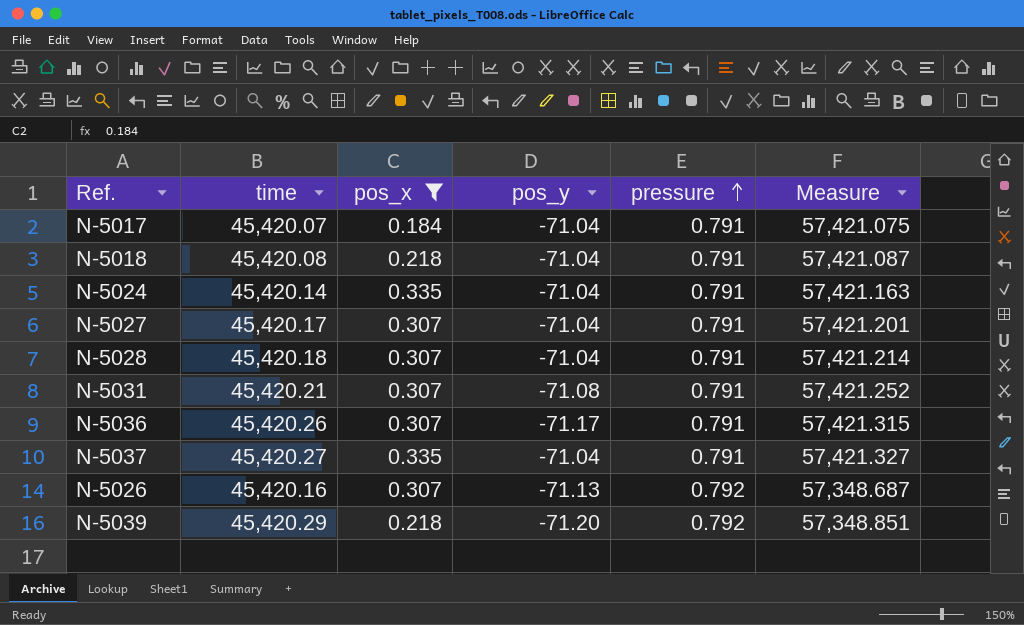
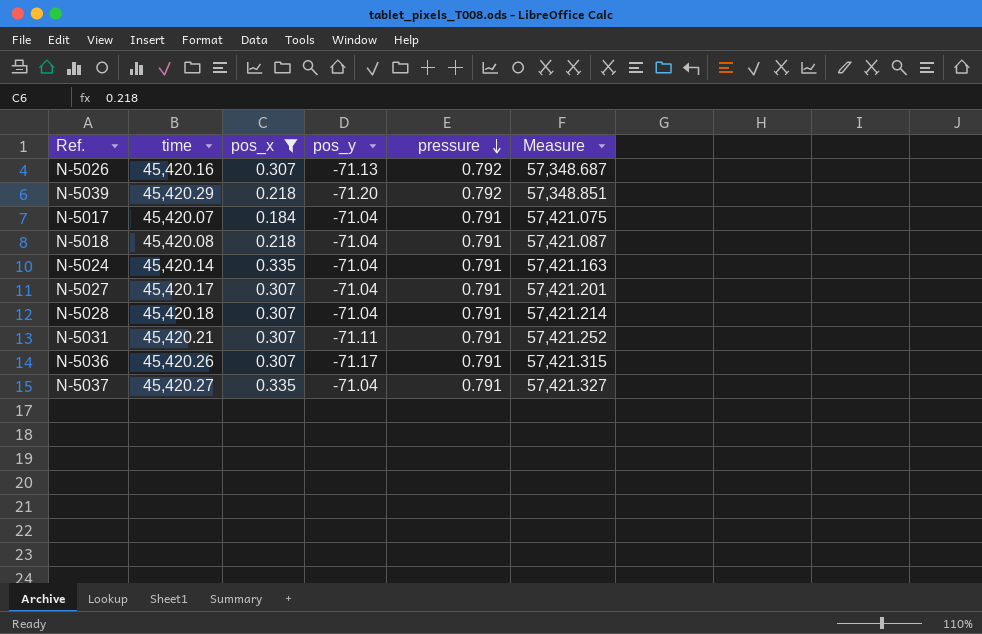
row order: pressure ascending -> pressure descending
N-5031 | pos_y: -71.08 -> -71.11

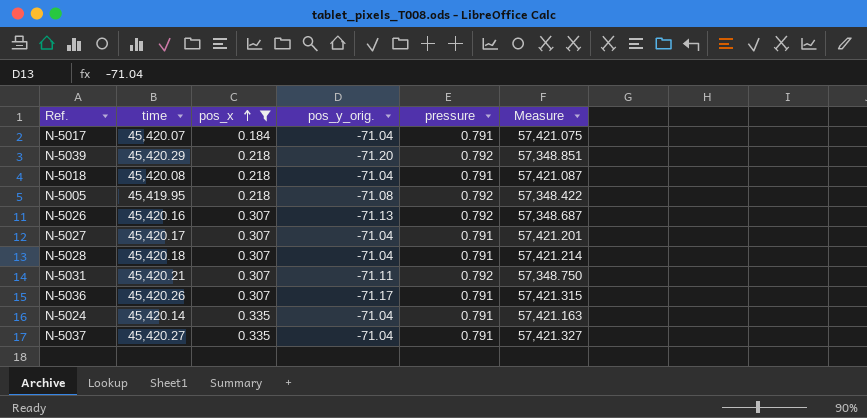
row order: pressure descending -> pos_x ascending
column name: pos_y -> pos_y_orig.
row N-5005: none -> 45,419.95 | 0.218 | -71.08 | 0.792 | 57,348.422
N-5031 | pressure: 0.791 -> 0.792
N-5031 | Measure: 57,421.252 -> 57,348.750

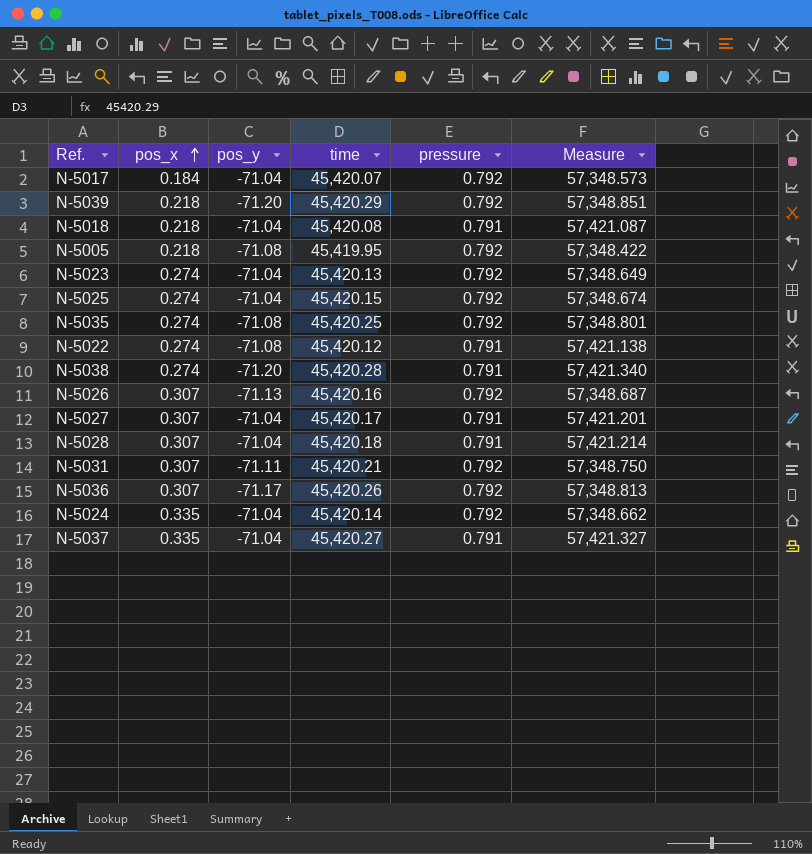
filter: pos_x != 0.274 -> none
column name: pos_y_orig. -> pos_y
column time | position: 2 -> 4
N-5017 | pressure: 0.791 -> 0.792
N-5017 | Measure: 57,421.075 -> 57,348.573
N-5036 | pressure: 0.791 -> 0.792
N-5036 | Measure: 57,421.315 -> 57,348.813
N-5024 | pressure: 0.791 -> 0.792
N-5024 | Measure: 57,421.163 -> 57,348.662

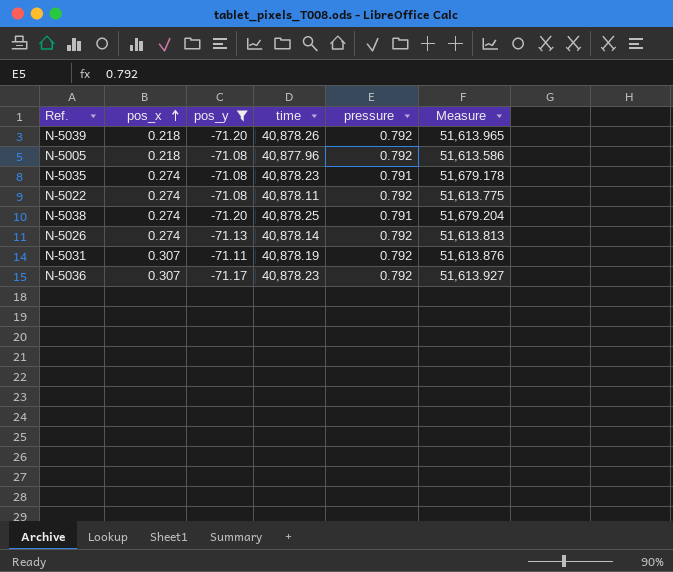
filter: none -> pos_y != -71.04
N-5039 | time: 45,420.29 -> 40,878.26
N-5039 | Measure: 57,348.851 -> 51,613.965
N-5005 | time: 45,419.95 -> 40,877.96
N-5005 | Measure: 57,348.422 -> 51,613.586
N-5035 | time: 45,420.25 -> 40,878.23
N-5035 | pressure: 0.792 -> 0.791
N-5035 | Measure: 57,348.801 -> 51,679.178
N-5022 | time: 45,420.12 -> 40,878.11
N-5022 | pressure: 0.791 -> 0.792
N-5022 | Measure: 57,421.138 -> 51,613.775
N-5038 | time: 45,420.28 -> 40,878.25
N-5038 | Measure: 57,421.340 -> 51,679.204
N-5026 | pos_x: 0.307 -> 0.274
N-5026 | time: 45,420.16 -> 40,878.14
N-5026 | Measure: 57,348.687 -> 51,613.813
N-5031 | time: 45,420.21 -> 40,878.19
N-5031 | Measure: 57,348.750 -> 51,613.876
N-5036 | time: 45,420.26 -> 40,878.23
N-5036 | Measure: 57,348.813 -> 51,613.927

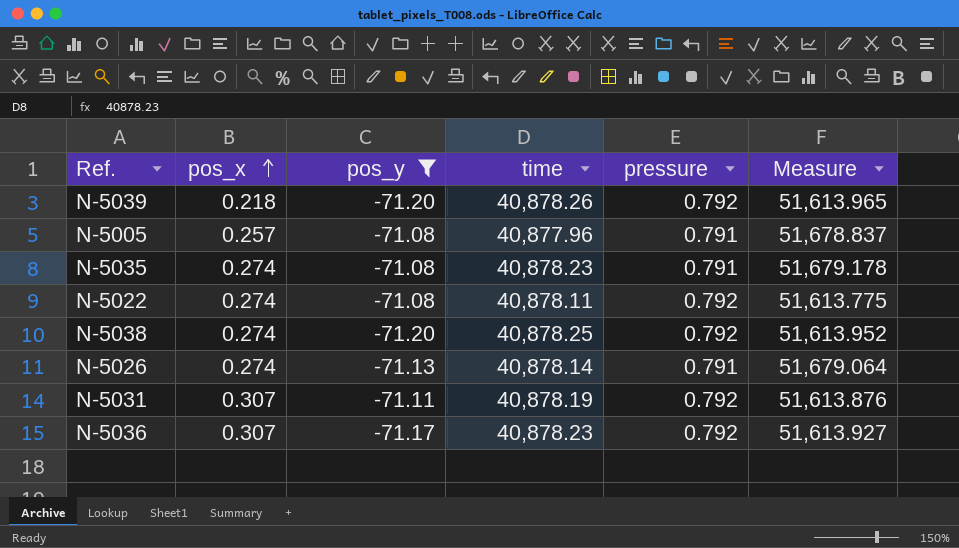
N-5005 | pos_x: 0.218 -> 0.257
N-5005 | pressure: 0.792 -> 0.791
N-5005 | Measure: 51,613.586 -> 51,678.837
N-5038 | pressure: 0.791 -> 0.792
N-5038 | Measure: 51,679.204 -> 51,613.952
N-5026 | pressure: 0.792 -> 0.791
N-5026 | Measure: 51,613.813 -> 51,679.064

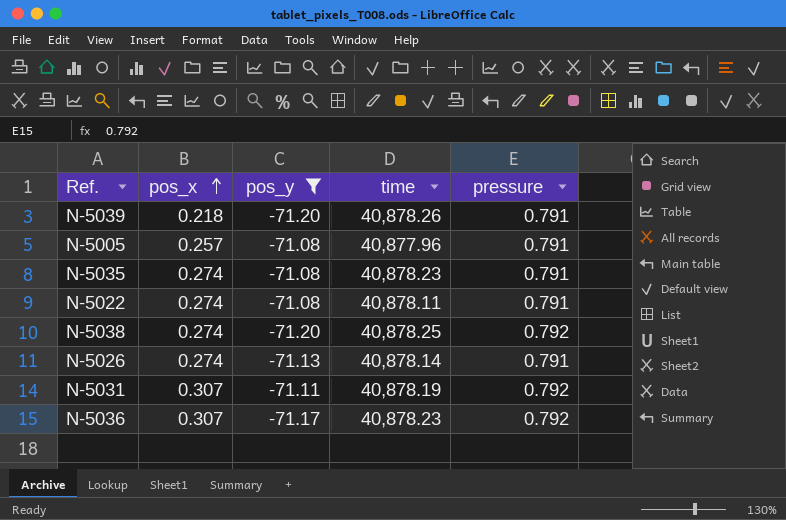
column Measure | formula: [time] / [pressure] -> none
N-5039 | pressure: 0.792 -> 0.791
N-5022 | pressure: 0.792 -> 0.791

